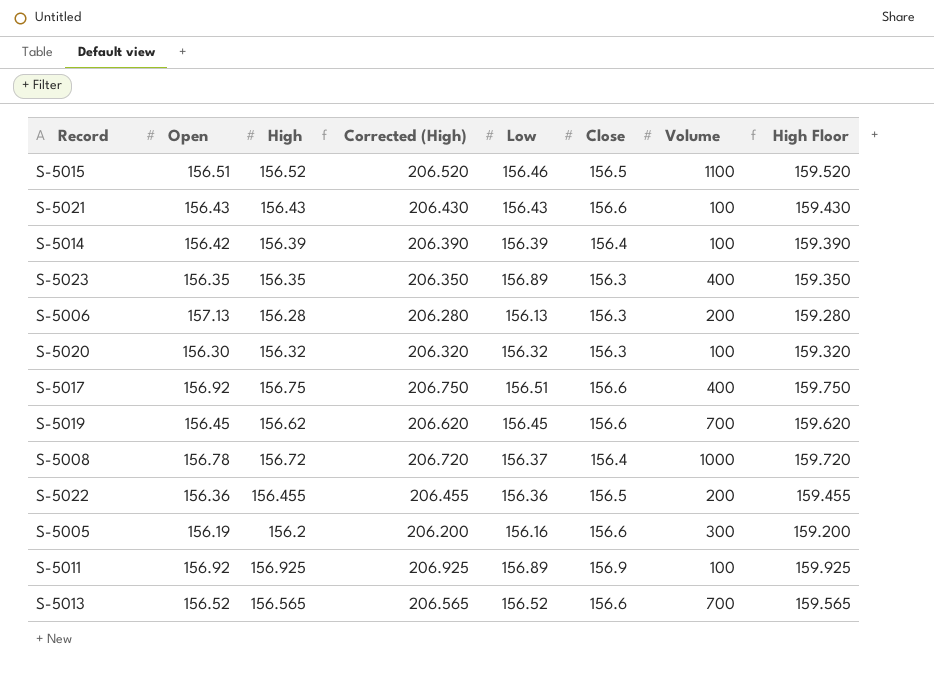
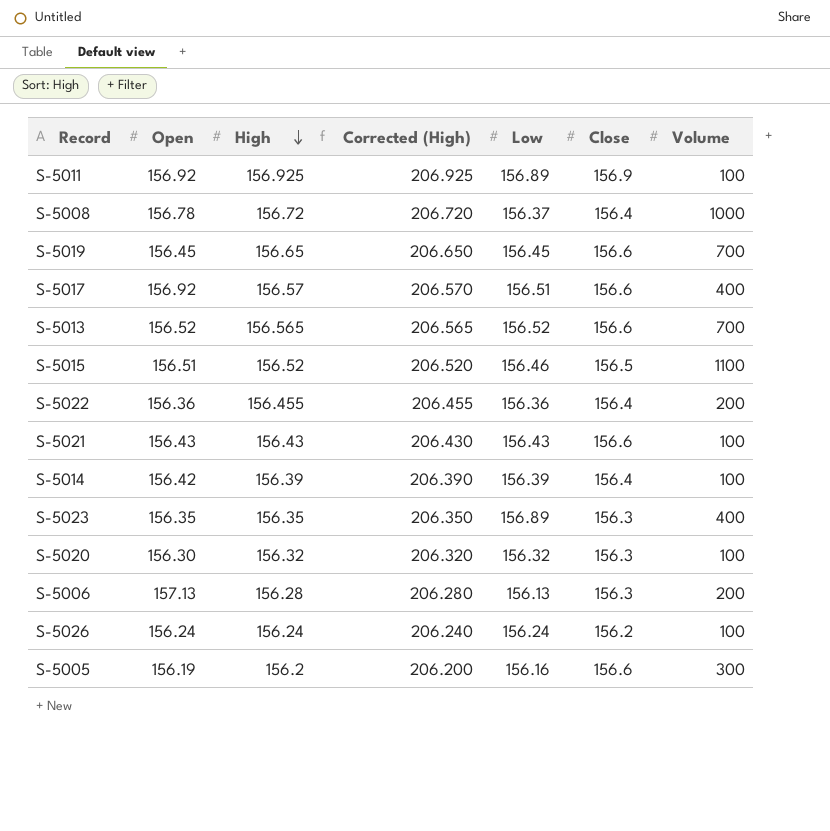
row order: none -> High descending
column High Floor | formula: [High] + 3 -> none
S-5019 | High: 156.62 -> 156.65
S-5019 | Corrected (High): 206.620 -> 206.650
S-5017 | High: 156.75 -> 156.57
S-5017 | Corrected (High): 206.750 -> 206.570
S-5022 | Close: 156.5 -> 156.4
row S-5026: none -> 156.24 | 156.24 | 206.240 | 156.24 | 156.2 | 100

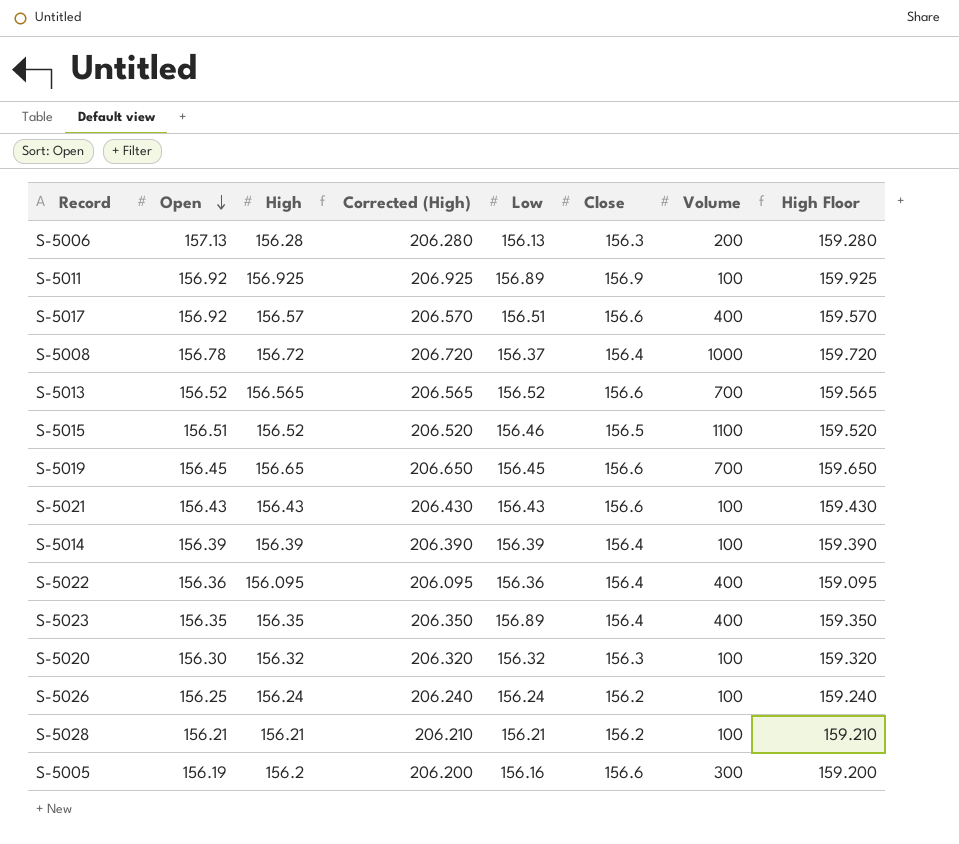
row order: High descending -> Open descending
column High Floor | formula: none -> [High] + 3
S-5014 | Open: 156.42 -> 156.39
S-5022 | High: 156.455 -> 156.095
S-5022 | Corrected (High): 206.455 -> 206.095
S-5022 | Volume: 200 -> 400
S-5023 | Close: 156.3 -> 156.4
S-5026 | Open: 156.24 -> 156.25
row S-5028: none -> 156.21 | 156.21 | 206.210 | 156.21 | 156.2 | 100 | 159.210

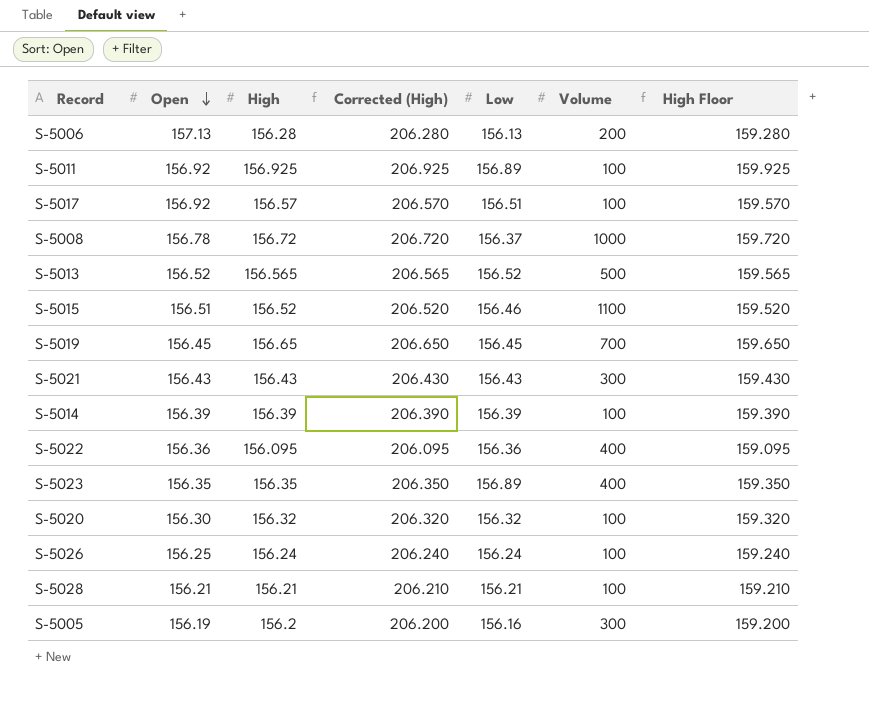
column Close | position: 6 -> none
S-5017 | Volume: 400 -> 100
S-5013 | Volume: 700 -> 500
S-5021 | Volume: 100 -> 300

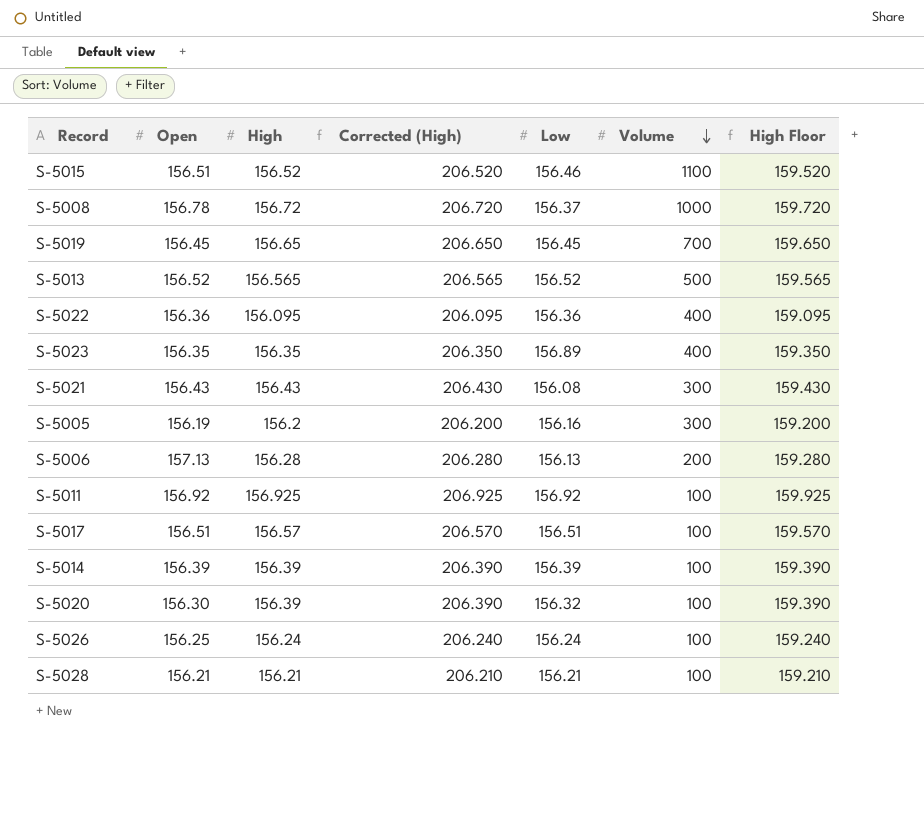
row order: Open descending -> Volume descending
S-5021 | Low: 156.43 -> 156.08
S-5011 | Low: 156.89 -> 156.92
S-5017 | Open: 156.92 -> 156.51
S-5020 | High: 156.32 -> 156.39
S-5020 | Corrected (High): 206.320 -> 206.390
S-5020 | High Floor: 159.320 -> 159.390

